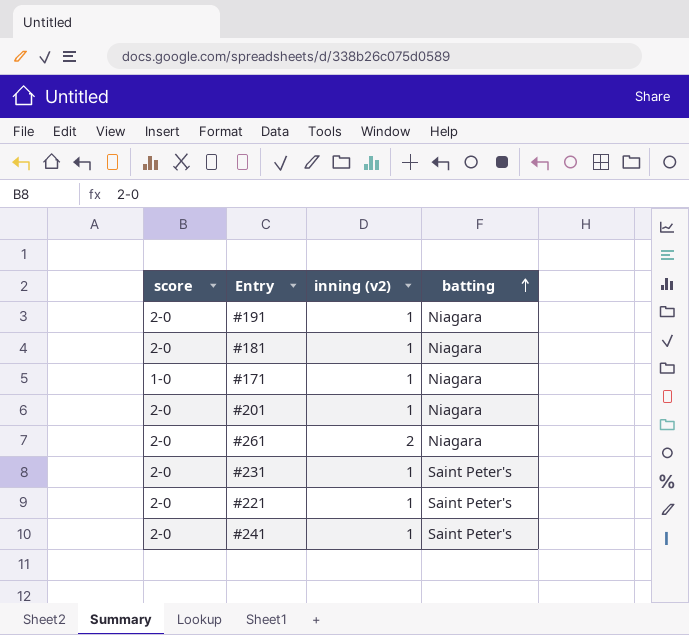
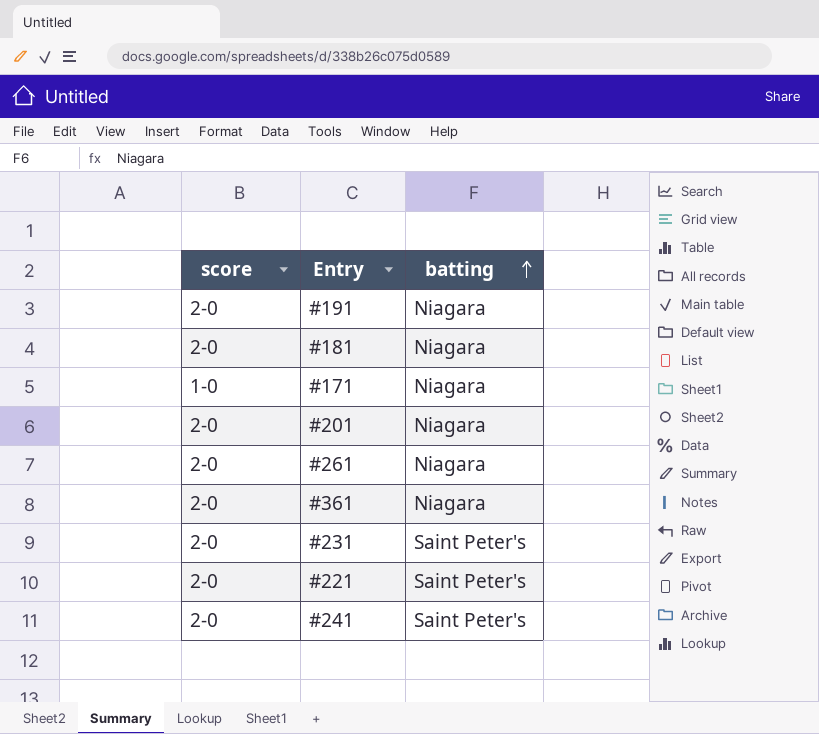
column inning (v2) | position: 3 -> none
row #361: none -> 2-0 | Niagara

